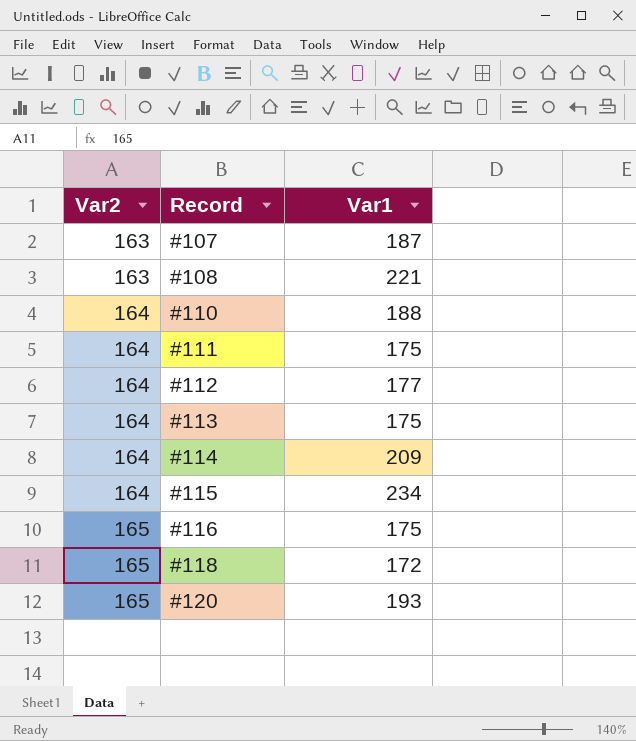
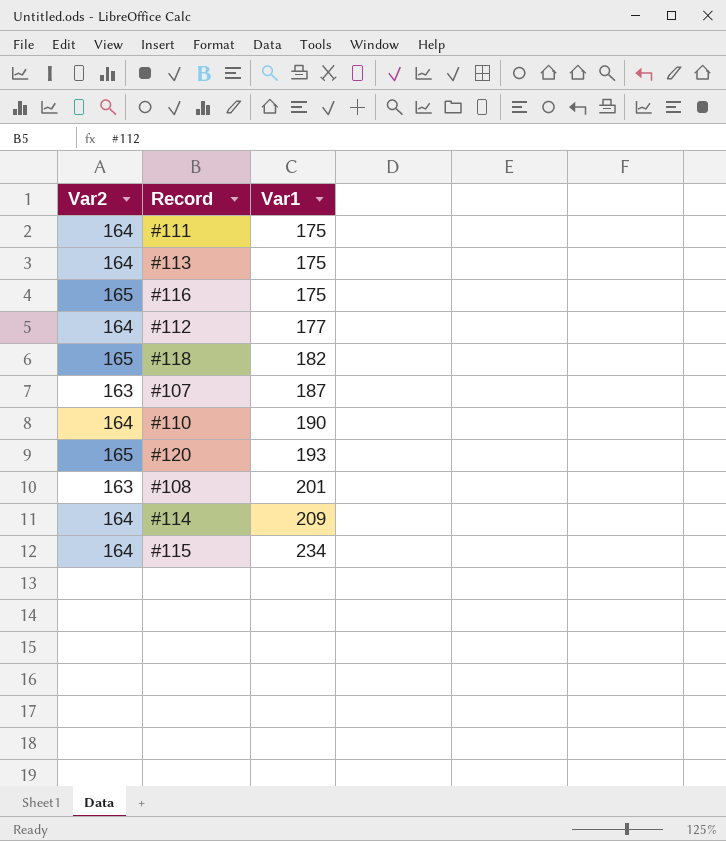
row order: Var2 ascending -> Var1 ascending
#118 | Var1: 172 -> 182
#110 | Var1: 188 -> 190
#108 | Var1: 221 -> 201

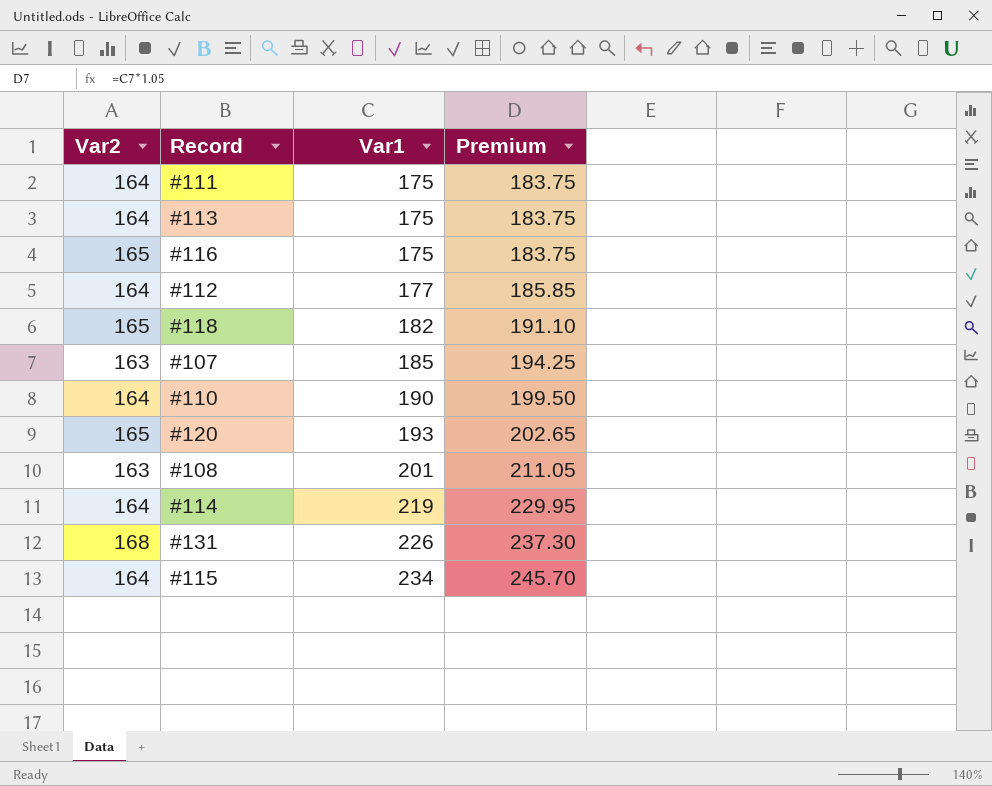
column Premium | formula: none -> [Var1] * 1.05
#107 | Var1: 187 -> 185
#114 | Var1: 209 -> 219
row #131: none -> 168 | 226 | 237.30

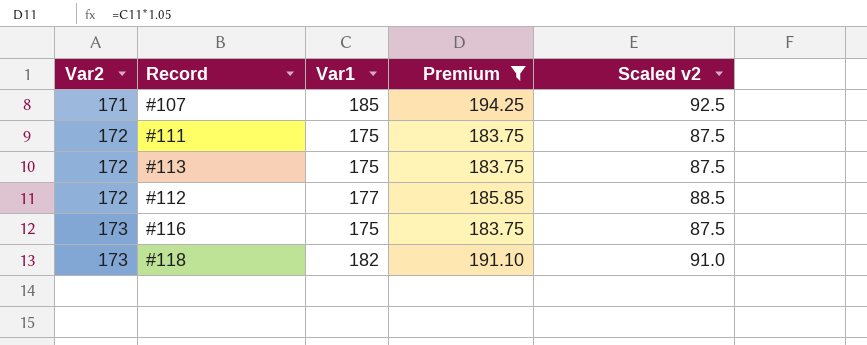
filter: none -> Premium <= 194.25
row order: Var1 ascending -> Var2 ascending
column Scaled v2 | formula: none -> [Var1] * 0.5
#107 | Var2: 163 -> 171
#111 | Var2: 164 -> 172
#113 | Var2: 164 -> 172
#112 | Var2: 164 -> 172
#116 | Var2: 165 -> 173
#118 | Var2: 165 -> 173

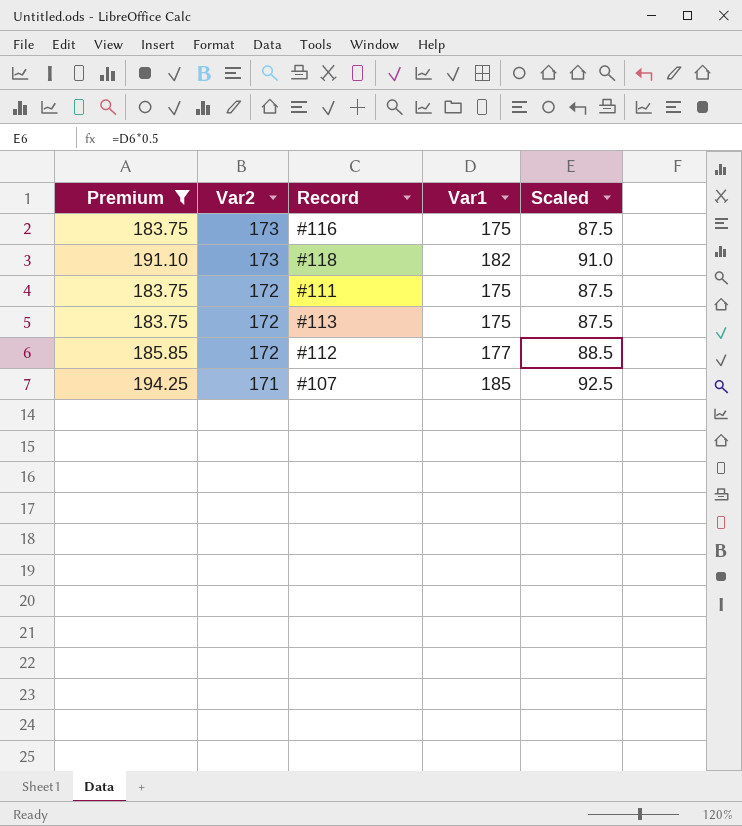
row order: Var2 ascending -> Var2 descending
column Premium | position: 4 -> 1
column name: Scaled v2 -> Scaled

